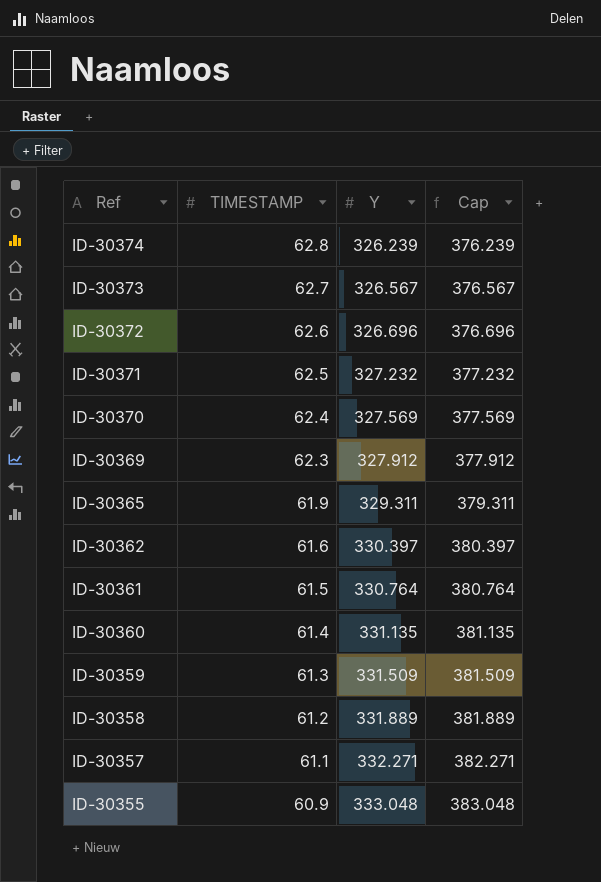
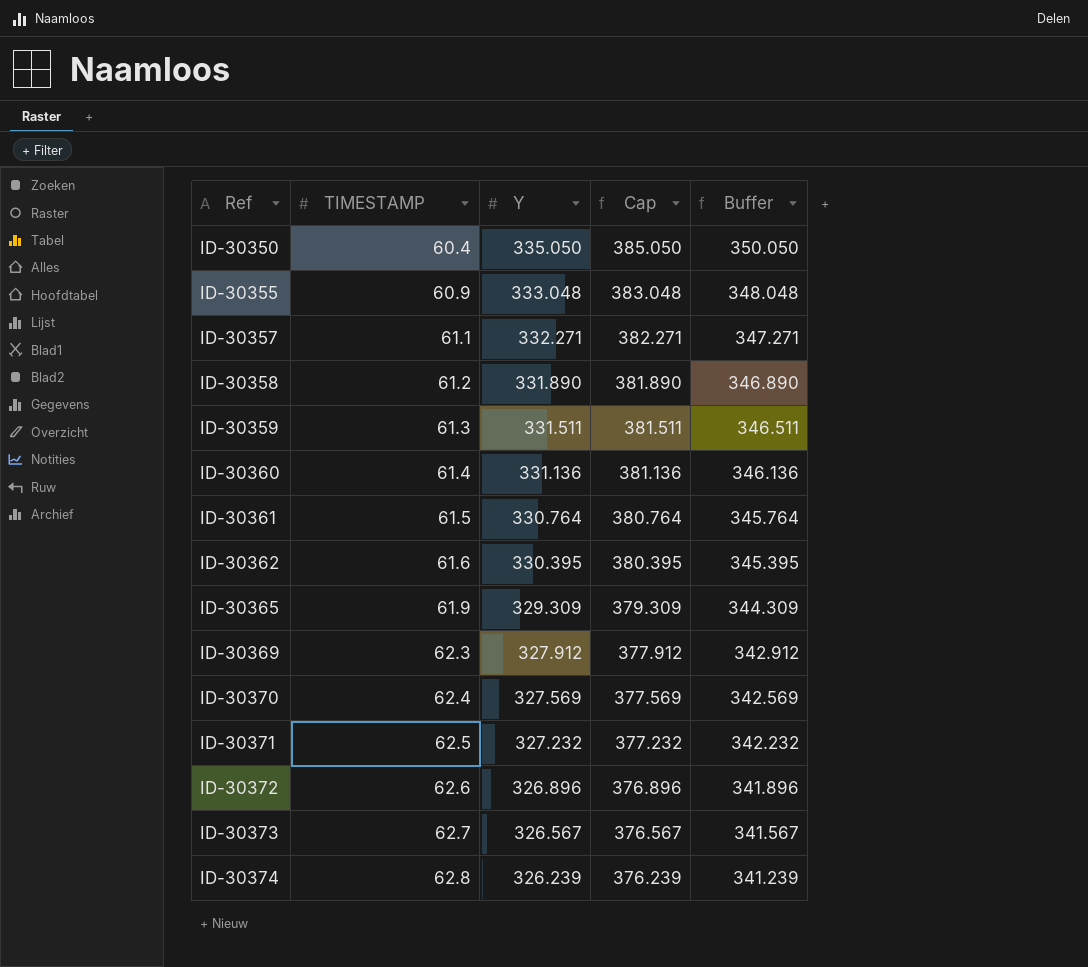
row order: Ref descending -> Ref ascending
column Buffer | formula: none -> [Y] + 15
row ID-30350: none -> 60.4 | 335.050 | 385.050 | 350.050
ID-30358 | Y: 331.889 -> 331.890
ID-30358 | Cap: 381.889 -> 381.890
ID-30359 | Y: 331.509 -> 331.511
ID-30359 | Cap: 381.509 -> 381.511
ID-30360 | Y: 331.135 -> 331.136
ID-30360 | Cap: 381.135 -> 381.136
ID-30362 | Y: 330.397 -> 330.395
ID-30362 | Cap: 380.397 -> 380.395
ID-30365 | Y: 329.311 -> 329.309
ID-30365 | Cap: 379.311 -> 379.309
ID-30372 | Y: 326.696 -> 326.896
ID-30372 | Cap: 376.696 -> 376.896

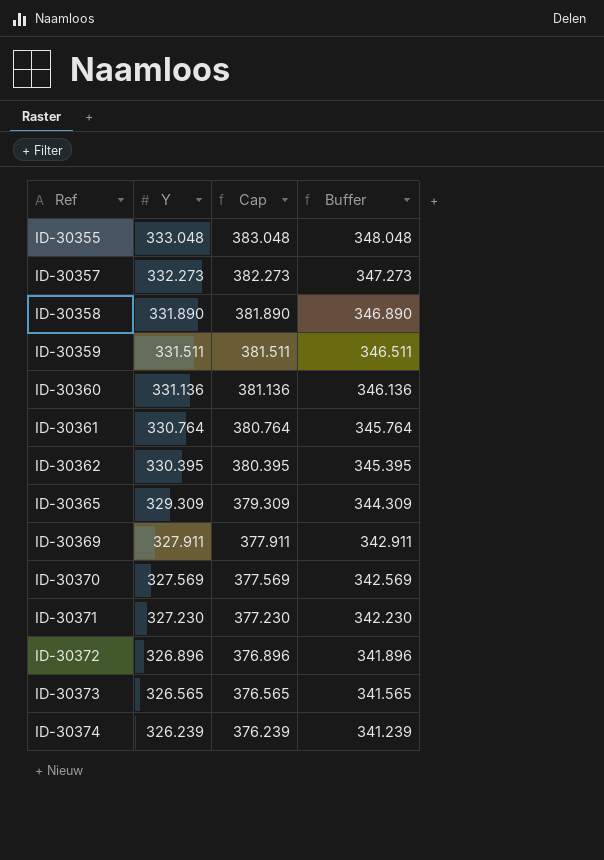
column TIMESTAMP | position: 2 -> none
row ID-30350: 60.4 | 335.050 | 385.050 | 350.050 -> none
ID-30357 | Y: 332.271 -> 332.273
ID-30357 | Cap: 382.271 -> 382.273
ID-30357 | Buffer: 347.271 -> 347.273
ID-30369 | Y: 327.912 -> 327.911
ID-30369 | Cap: 377.912 -> 377.911
ID-30369 | Buffer: 342.912 -> 342.911
ID-30371 | Y: 327.232 -> 327.230
ID-30371 | Cap: 377.232 -> 377.230
ID-30371 | Buffer: 342.232 -> 342.230
ID-30373 | Y: 326.567 -> 326.565
ID-30373 | Cap: 376.567 -> 376.565
ID-30373 | Buffer: 341.567 -> 341.565

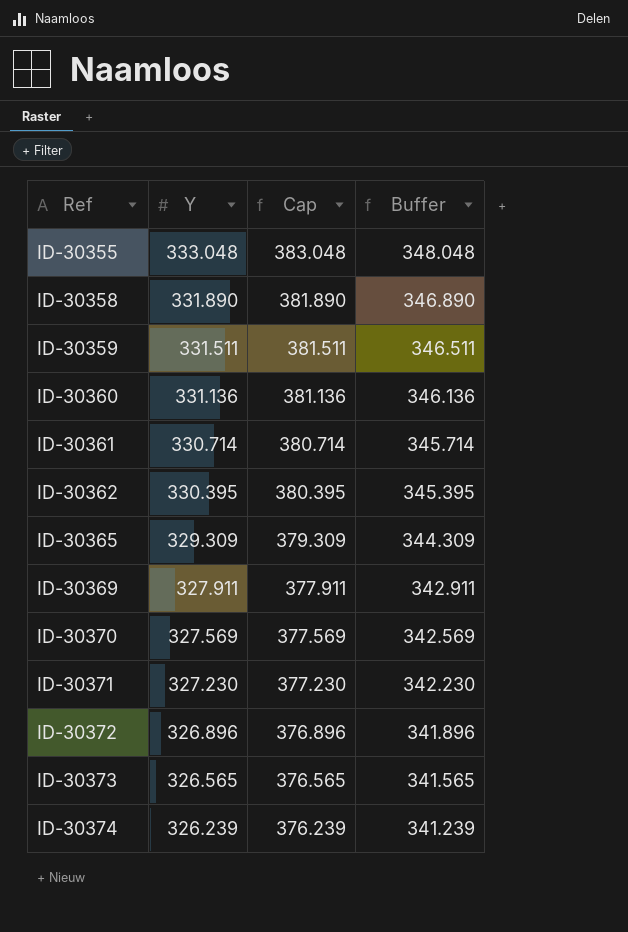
row ID-30357: 332.273 | 382.273 | 347.273 -> none
ID-30361 | Y: 330.764 -> 330.714
ID-30361 | Cap: 380.764 -> 380.714
ID-30361 | Buffer: 345.764 -> 345.714

